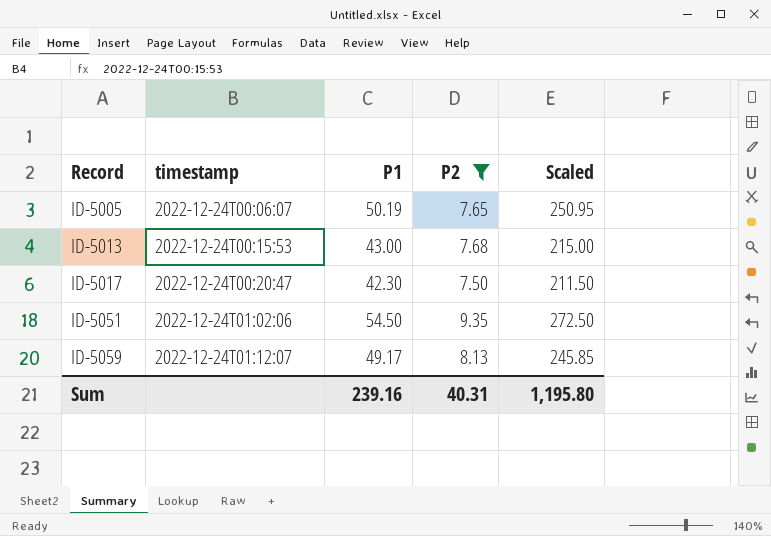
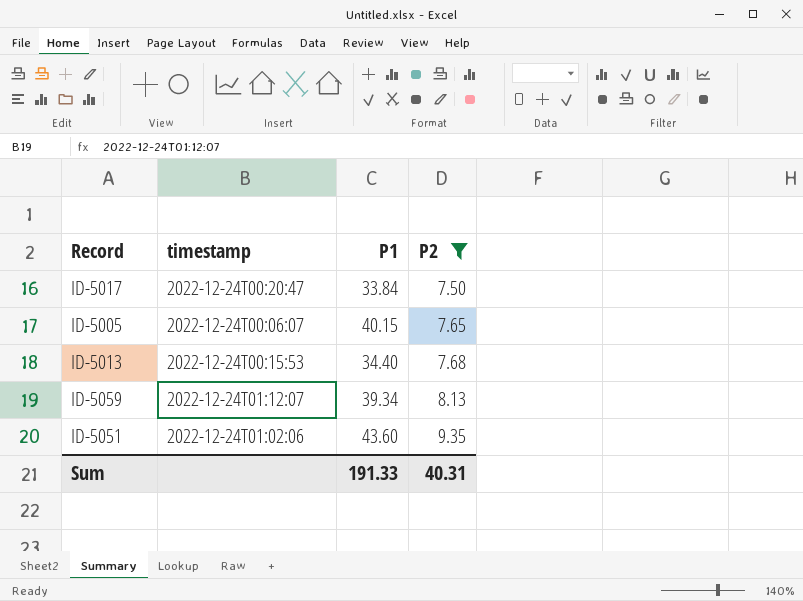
row order: Record ascending -> P2 ascending
column Scaled | formula: [P1] * 5 -> none
ID-5017 | P1: 42.30 -> 33.84
ID-5005 | P1: 50.19 -> 40.15
ID-5013 | P1: 43.00 -> 34.40
ID-5059 | P1: 49.17 -> 39.34
ID-5051 | P1: 54.50 -> 43.60
Sum | P1: 239.16 -> 191.33

